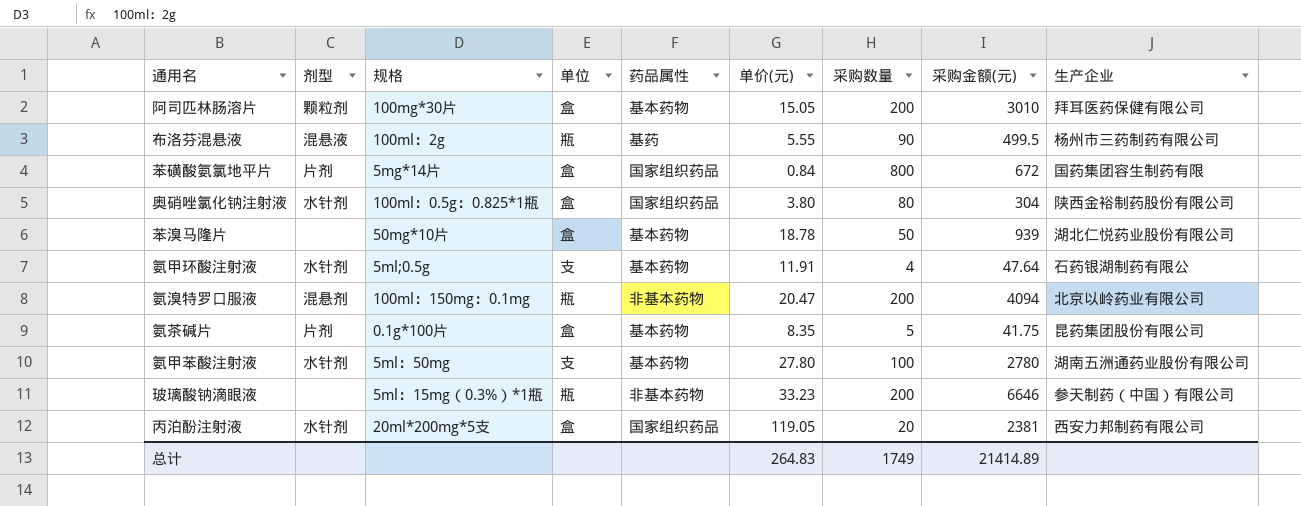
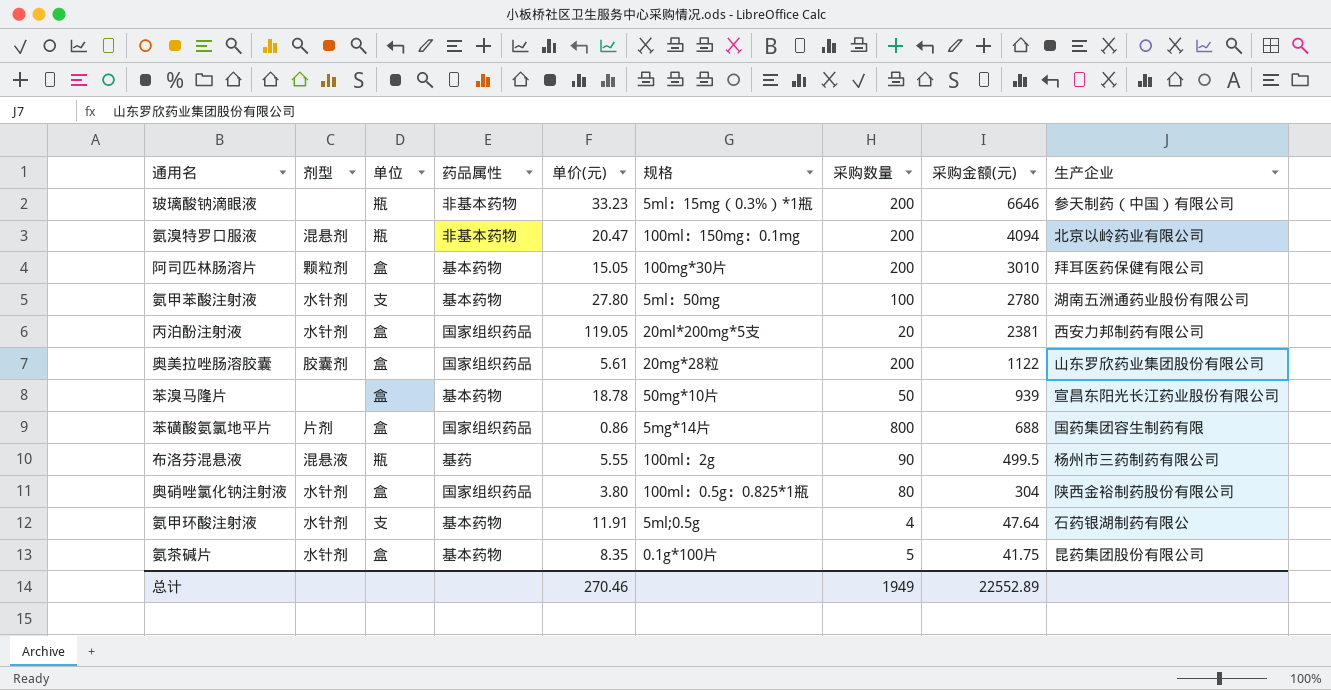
row order: none -> 采购金额(元) descending
column 规格 | position: 3 -> 6
row 奥美拉唑肠溶胶囊: none -> 胶囊剂 | 盒 | 国家组织药品 | 5.61 | 20mg*28粒 | 200 | 1122 | 山东罗欣药业集团股份有限公司
苯溴马隆片 | 生产企业: 湖北仁悦药业股份有限公司 -> 宣昌东阳光长江药业股份有限公司
苯磺酸氨氯地平片 | 单价(元): 0.84 -> 0.86
苯磺酸氨氯地平片 | 采购金额(元): 672 -> 688
氨茶碱片 | 剂型: 片剂 -> 水针剂
总计 | 单价(元): 264.83 -> 270.46
总计 | 采购数量: 1749 -> 1949
总计 | 采购金额(元): 21414.89 -> 22552.89

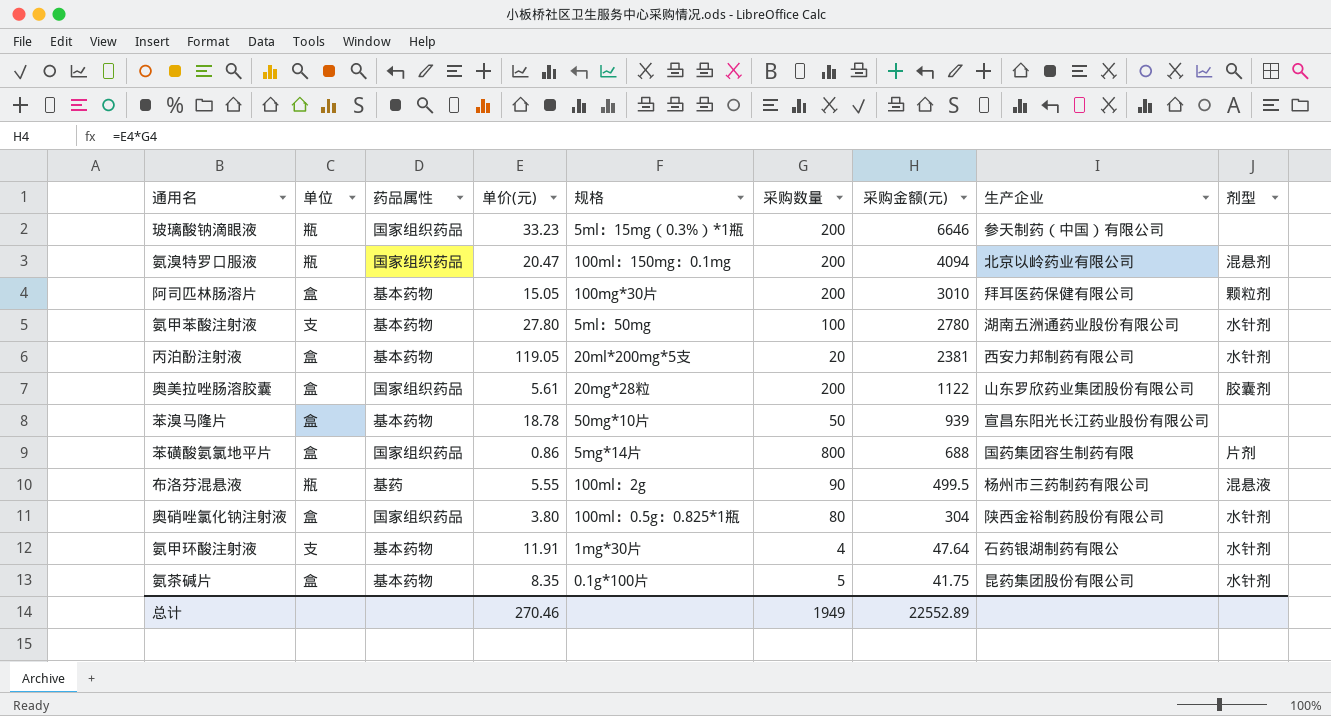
column 剂型 | position: 2 -> 9
玻璃酸钠滴眼液 | 药品属性: 非基本药物 -> 国家组织药品
氨溴特罗口服液 | 药品属性: 非基本药物 -> 国家组织药品
丙泊酚注射液 | 药品属性: 国家组织药品 -> 基本药物
氨甲环酸注射液 | 规格: 5ml;0.5g -> 1mg*30片

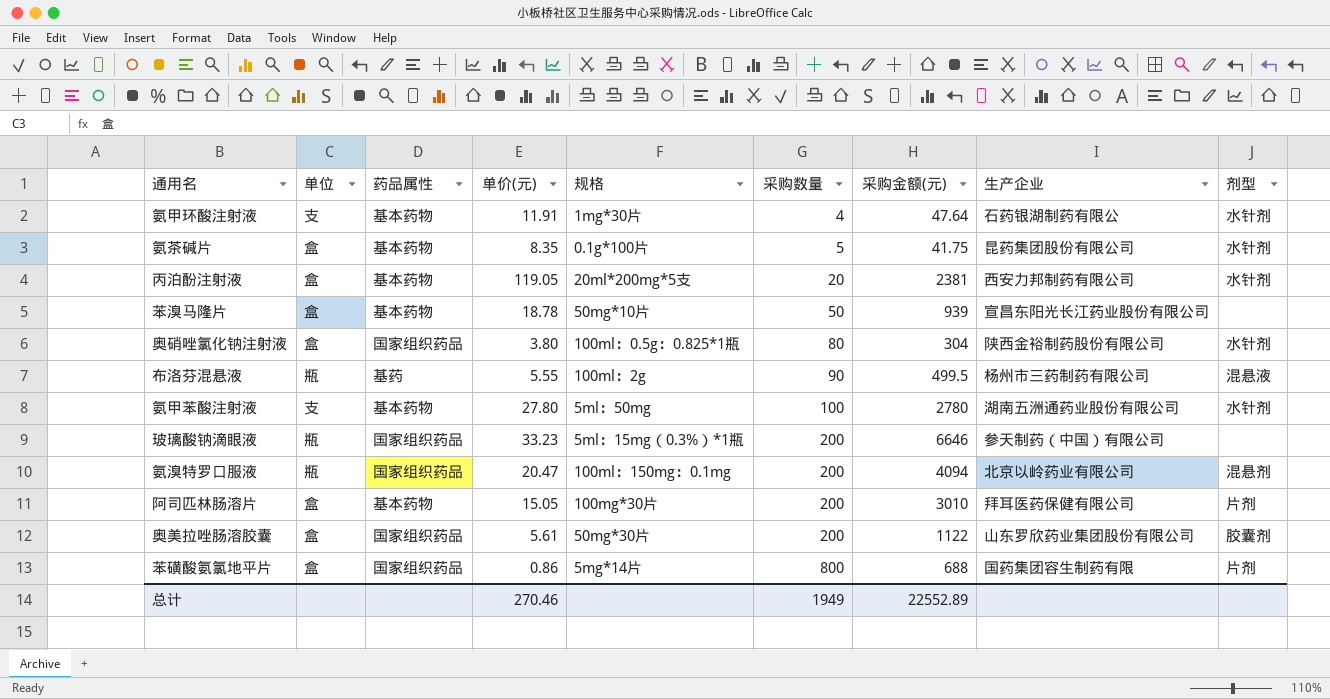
row order: 采购金额(元) descending -> 采购数量 ascending
阿司匹林肠溶片 | 剂型: 颗粒剂 -> 片剂
奥美拉唑肠溶胶囊 | 规格: 20mg*28粒 -> 50mg*30片

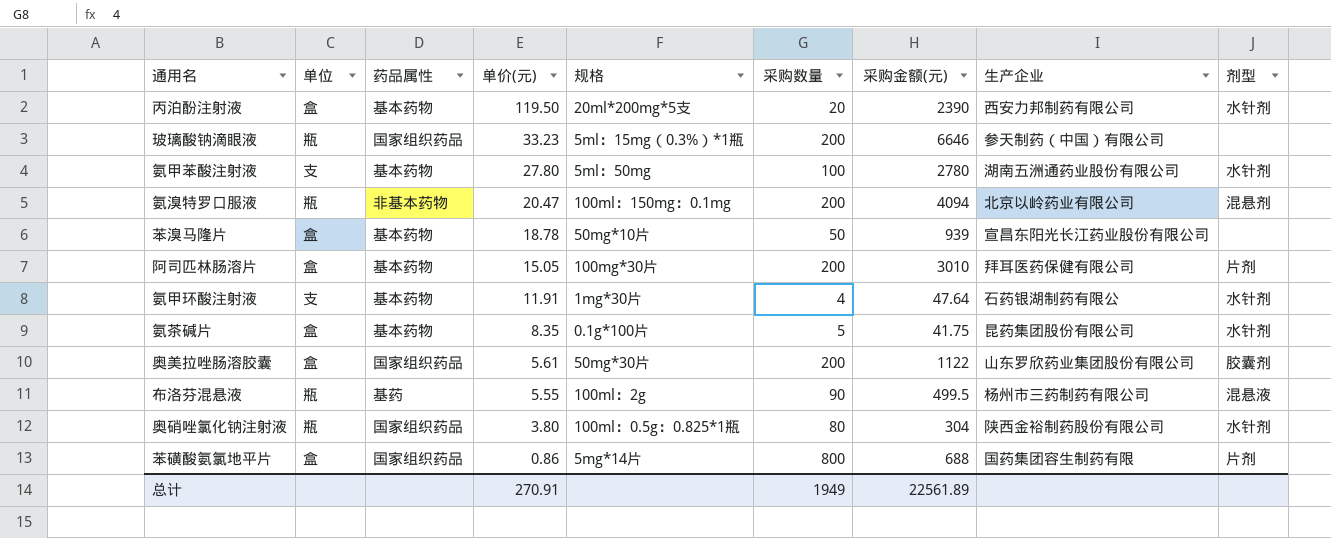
row order: 采购数量 ascending -> 单价(元) descending
丙泊酚注射液 | 单价(元): 119.05 -> 119.50
丙泊酚注射液 | 采购金额(元): 2381 -> 2390
氨溴特罗口服液 | 药品属性: 国家组织药品 -> 非基本药物
奥硝唑氯化钠注射液 | 单位: 盒 -> 瓶
总计 | 单价(元): 270.46 -> 270.91
总计 | 采购金额(元): 22552.89 -> 22561.89

